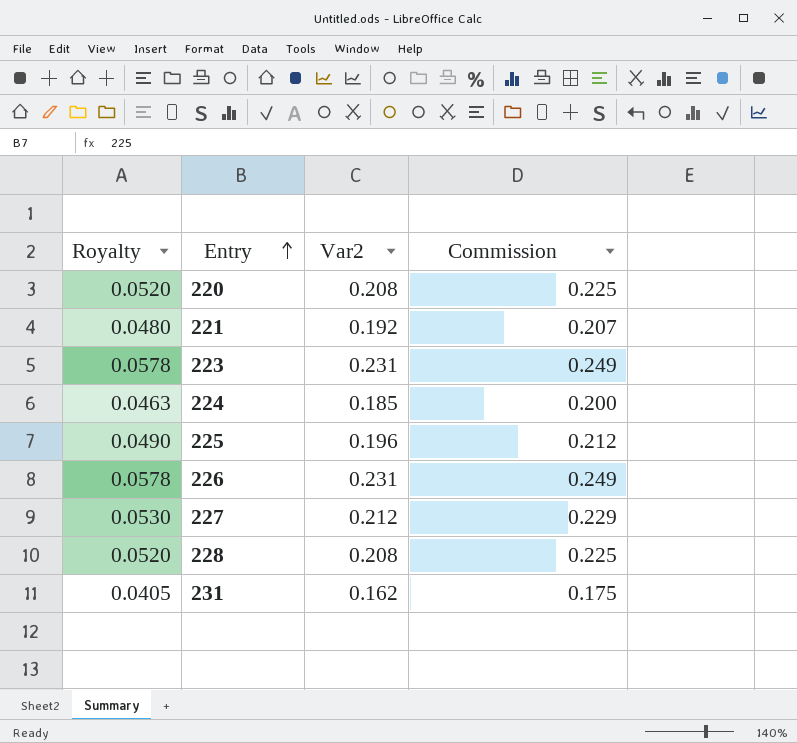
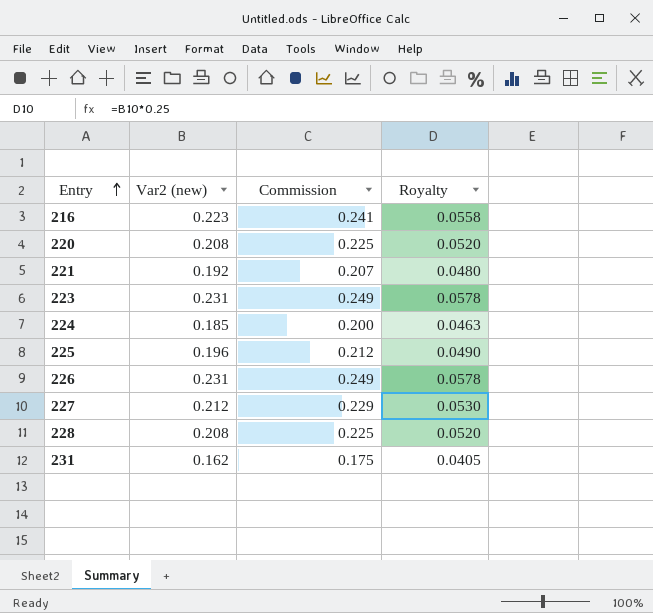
column name: Var2 -> Var2 (new)
column Royalty | position: 1 -> 4
row 216: none -> 0.223 | 0.241 | 0.0558

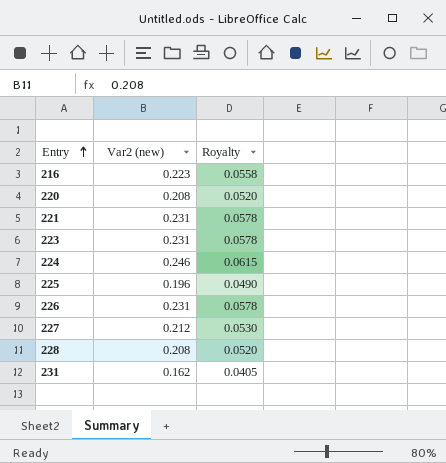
column Commission | formula: [Var2 (new)] * 1.08 -> none
221 | Var2 (new): 0.192 -> 0.231
221 | Royalty: 0.0480 -> 0.0578
224 | Var2 (new): 0.185 -> 0.246
224 | Royalty: 0.0463 -> 0.0615

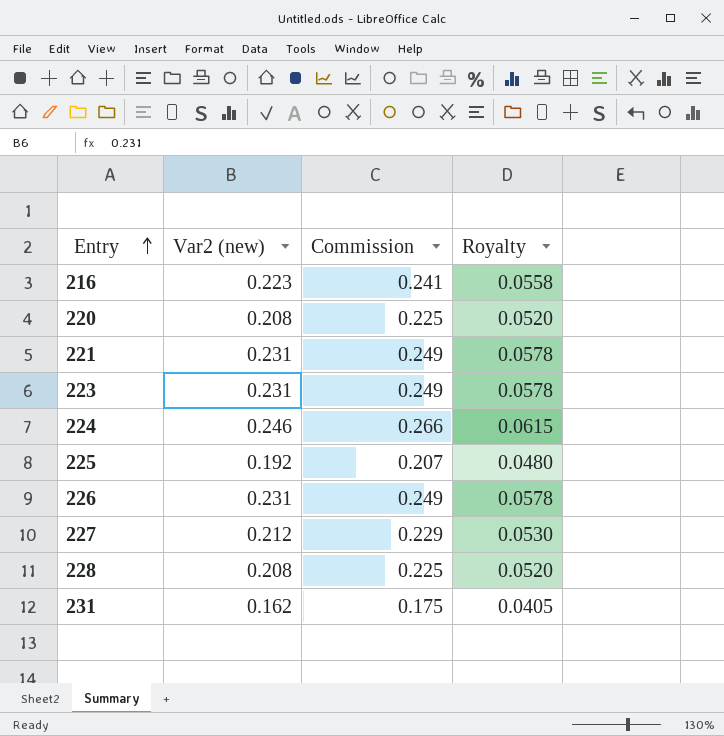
column Commission | formula: none -> [Var2 (new)] * 1.08
225 | Var2 (new): 0.196 -> 0.192
225 | Royalty: 0.0490 -> 0.0480

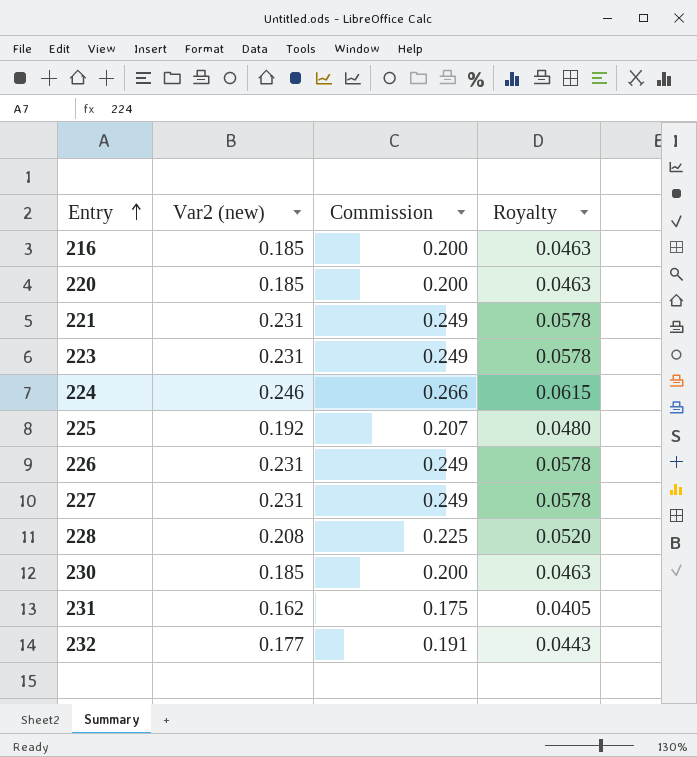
216 | Var2 (new): 0.223 -> 0.185
216 | Commission: 0.241 -> 0.200
216 | Royalty: 0.0558 -> 0.0463
220 | Var2 (new): 0.208 -> 0.185
220 | Commission: 0.225 -> 0.200
220 | Royalty: 0.0520 -> 0.0463
227 | Var2 (new): 0.212 -> 0.231
227 | Commission: 0.229 -> 0.249
227 | Royalty: 0.0530 -> 0.0578
row 230: none -> 0.185 | 0.200 | 0.0463
row 232: none -> 0.177 | 0.191 | 0.0443

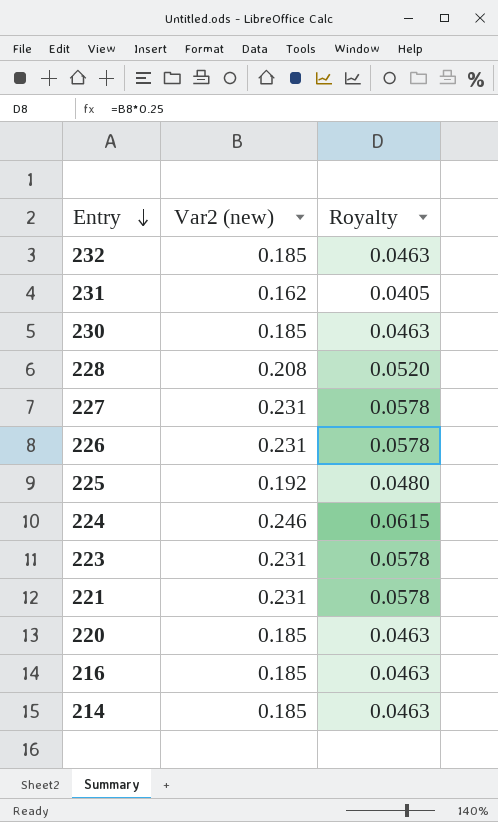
row order: Entry ascending -> Entry descending
column Commission | formula: [Var2 (new)] * 1.08 -> none
232 | Var2 (new): 0.177 -> 0.185
232 | Royalty: 0.0443 -> 0.0463
row 214: none -> 0.185 | 0.0463

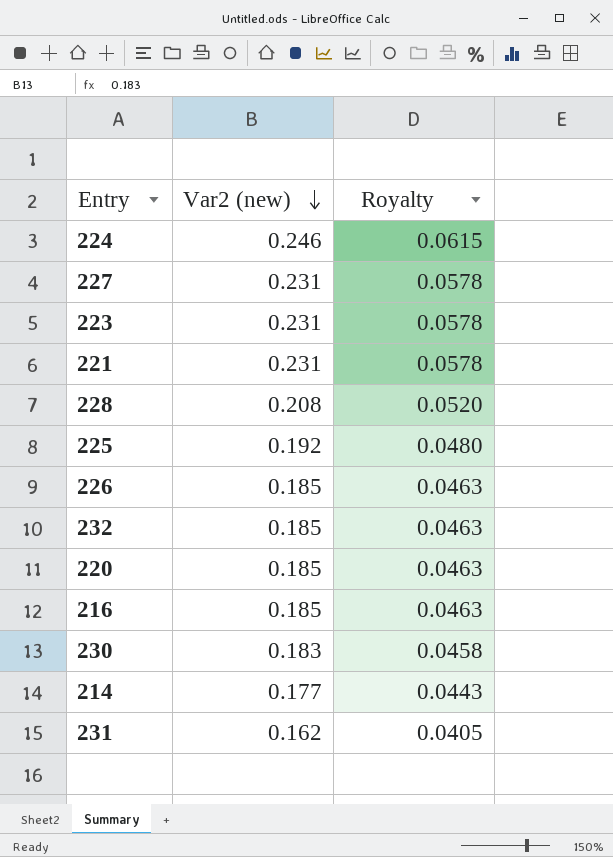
row order: Entry descending -> Var2 (new) descending
226 | Var2 (new): 0.231 -> 0.185
226 | Royalty: 0.0578 -> 0.0463
230 | Var2 (new): 0.185 -> 0.183
230 | Royalty: 0.0463 -> 0.0458
214 | Var2 (new): 0.185 -> 0.177
214 | Royalty: 0.0463 -> 0.0443

